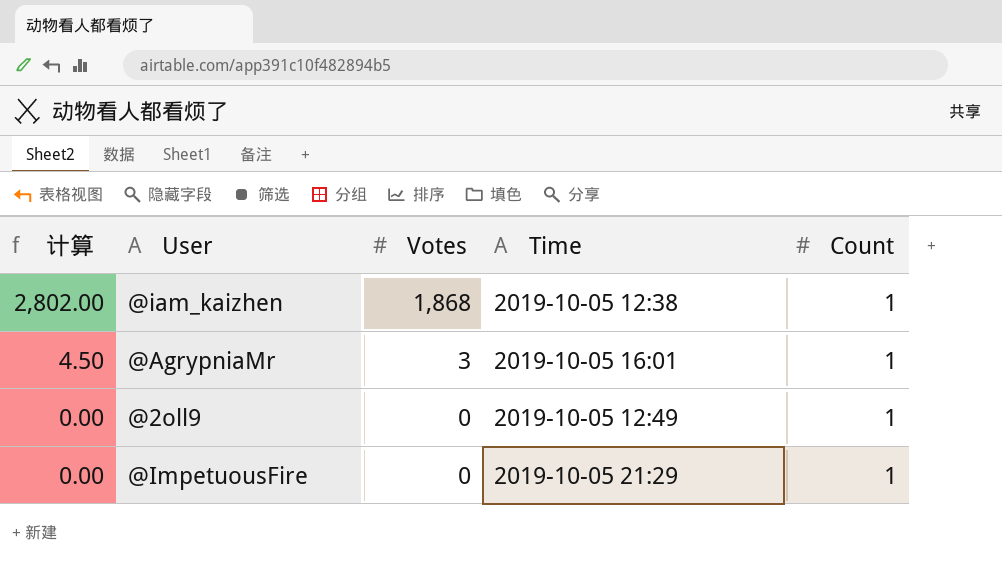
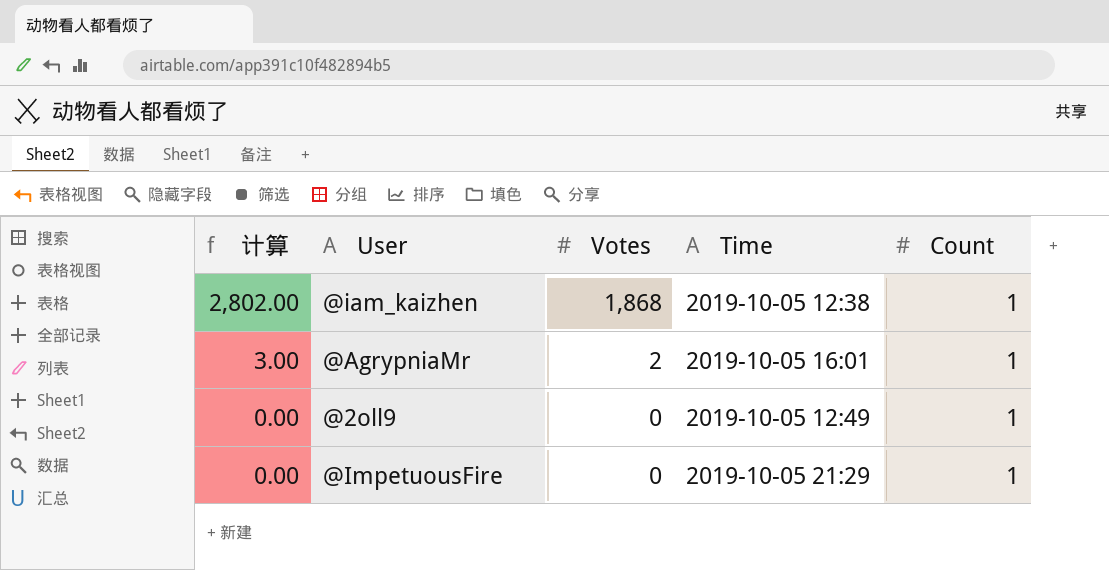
@AgrypniaMr | 计算: 4.50 -> 3.00
@AgrypniaMr | Votes: 3 -> 2

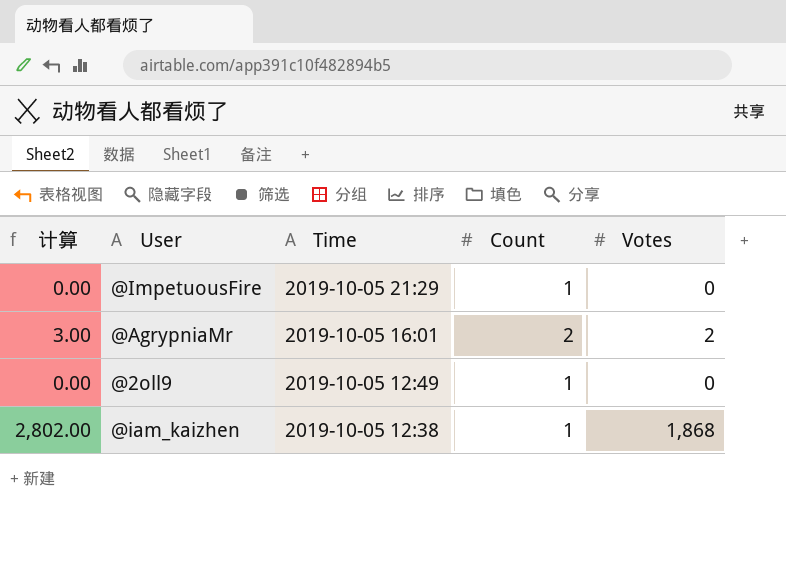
row order: 计算 descending -> Time descending
column Votes | position: 3 -> 5
@AgrypniaMr | Count: 1 -> 2

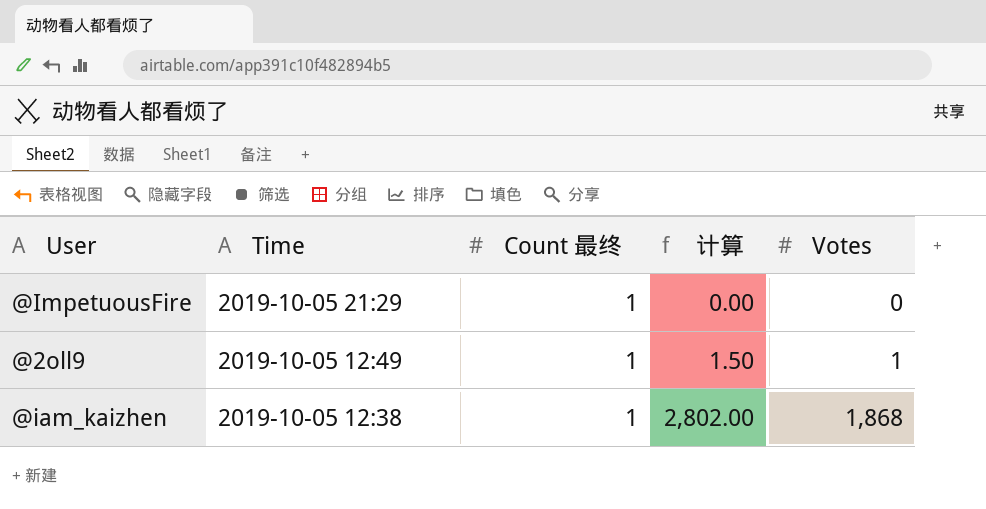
column name: Count -> Count 最终
column 计算 | position: 1 -> 4
row @AgrypniaMr: 3.00 | 2019-10-05 16:01 | 2 | 2 -> none
@2oll9 | 计算: 0.00 -> 1.50
@2oll9 | Votes: 0 -> 1

